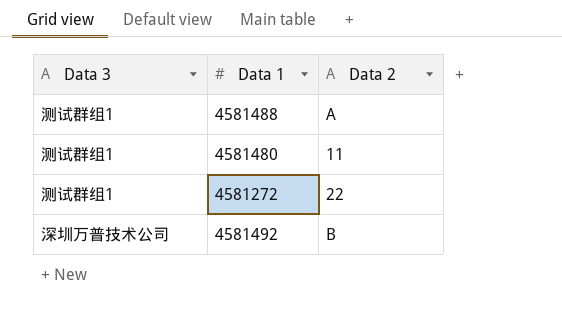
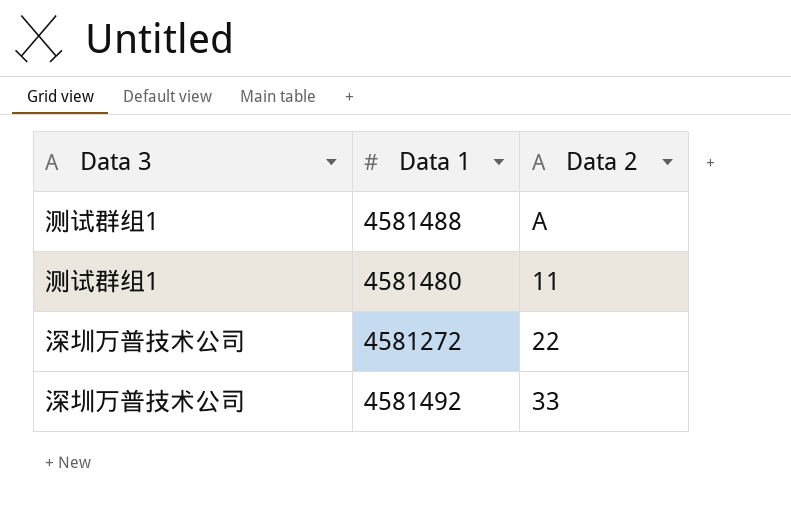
4581272 | Data 3: 测试群组1 -> 深圳万普技术公司
4581492 | Data 2: B -> 33

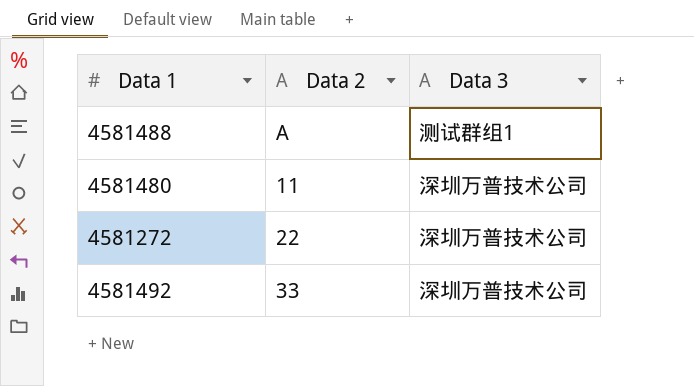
column Data 3 | position: 1 -> 3
4581480 | Data 3: 测试群组1 -> 深圳万普技术公司

